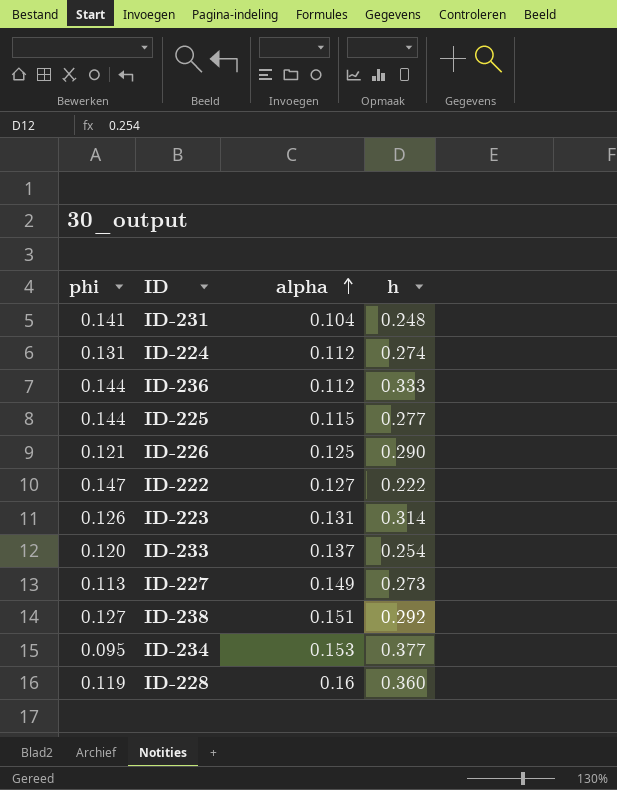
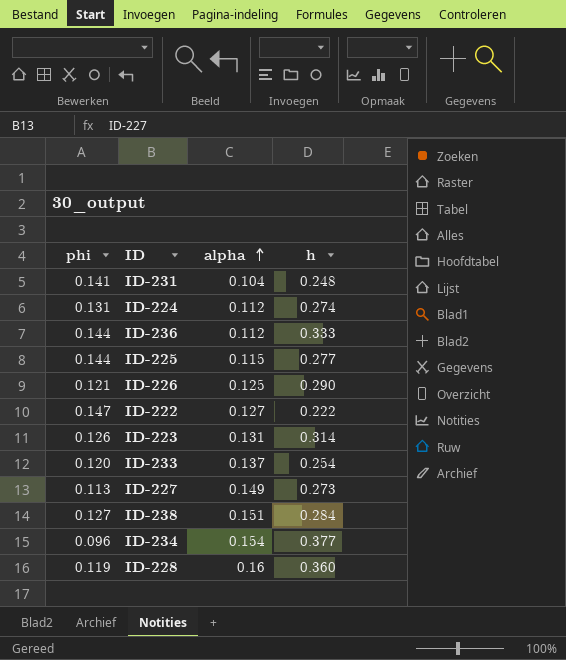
ID-238 | h: 0.292 -> 0.284
ID-234 | phi: 0.095 -> 0.096
ID-234 | alpha: 0.153 -> 0.154

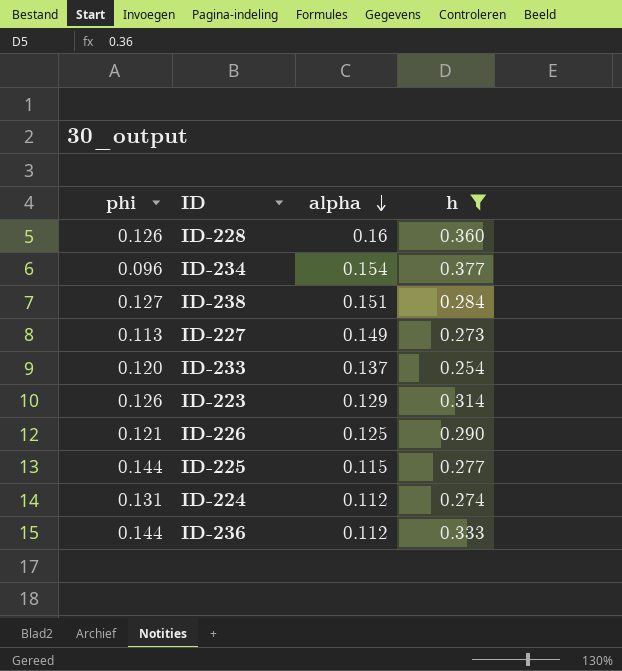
filter: none -> h >= 0.254
row order: alpha ascending -> alpha descending
ID-228 | phi: 0.119 -> 0.126
ID-223 | alpha: 0.131 -> 0.129

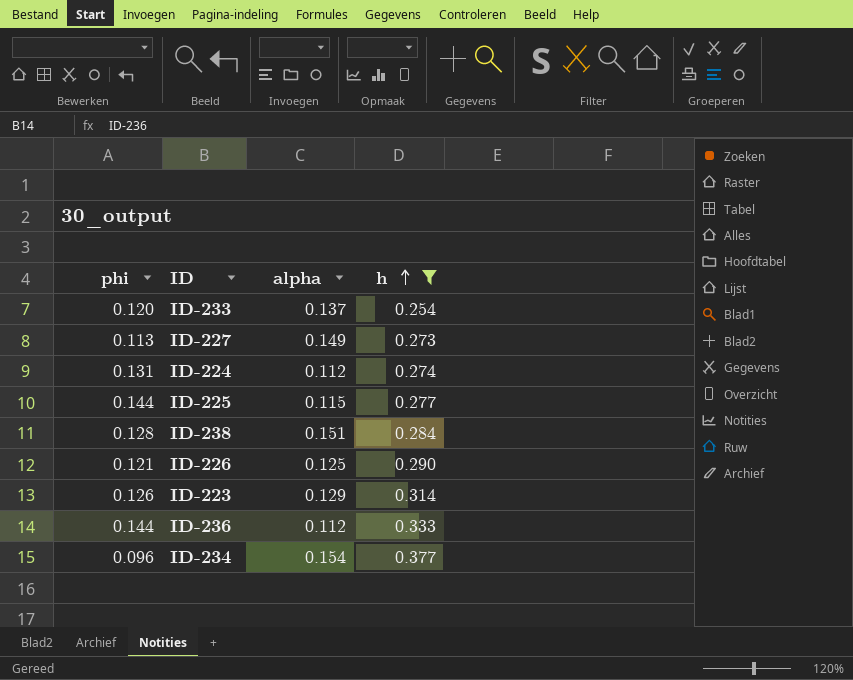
row order: alpha descending -> h ascending
row ID-228: 0.126 | 0.16 | 0.360 -> none
ID-238 | phi: 0.127 -> 0.128

